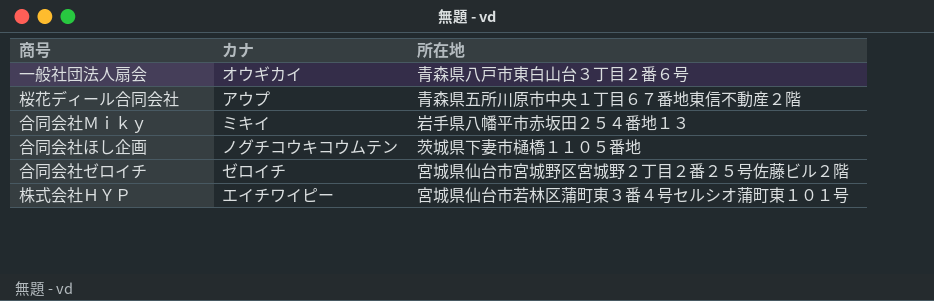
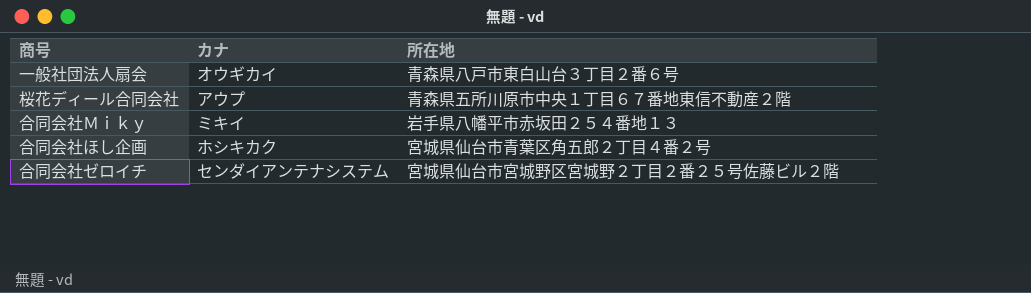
row 株式会社ＨＹＰ: エイチワイピー | 宮城県仙台市若林区蒲町東３番４号セルシオ蒲町東１０１号 -> none
合同会社ほし企画 | カナ: ノグチコウキコウムテン -> ホシキカク
合同会社ほし企画 | 所在地: 茨城県下妻市樋橋１１０５番地 -> 宮城県仙台市青葉区角五郎２丁目４番２号
合同会社ゼロイチ | カナ: ゼロイチ -> センダイアンテナシステム

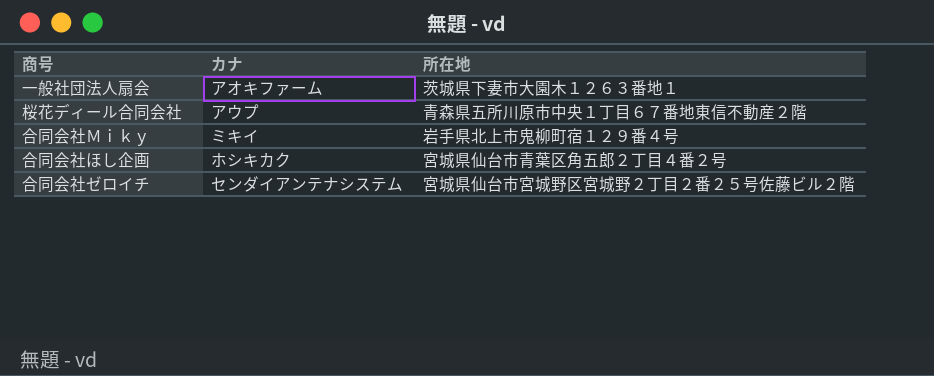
一般社団法人扇会 | カナ: オウギカイ -> アオキファーム
一般社団法人扇会 | 所在地: 青森県八戸市東白山台３丁目２番６号 -> 茨城県下妻市大園木１２６３番地１
合同会社Ｍｉｋｙ | 所在地: 岩手県八幡平市赤坂田２５４番地１３ -> 岩手県北上市鬼柳町宿１２９番４号

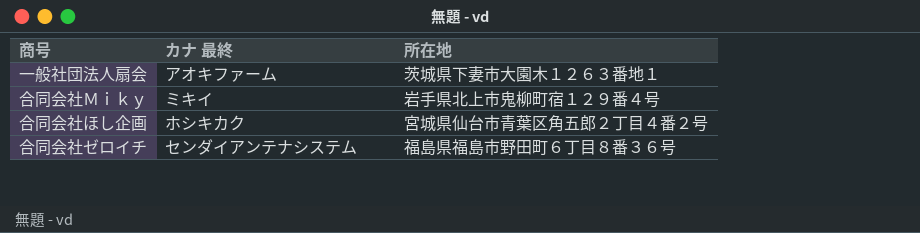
column name: カナ -> カナ 最終
row 桜花ディール合同会社: アウプ | 青森県五所川原市中央１丁目６７番地東信不動産２階 -> none
合同会社ゼロイチ | 所在地: 宮城県仙台市宮城野区宮城野２丁目２番２５号佐藤ビル２階 -> 福島県福島市野田町６丁目８番３６号

